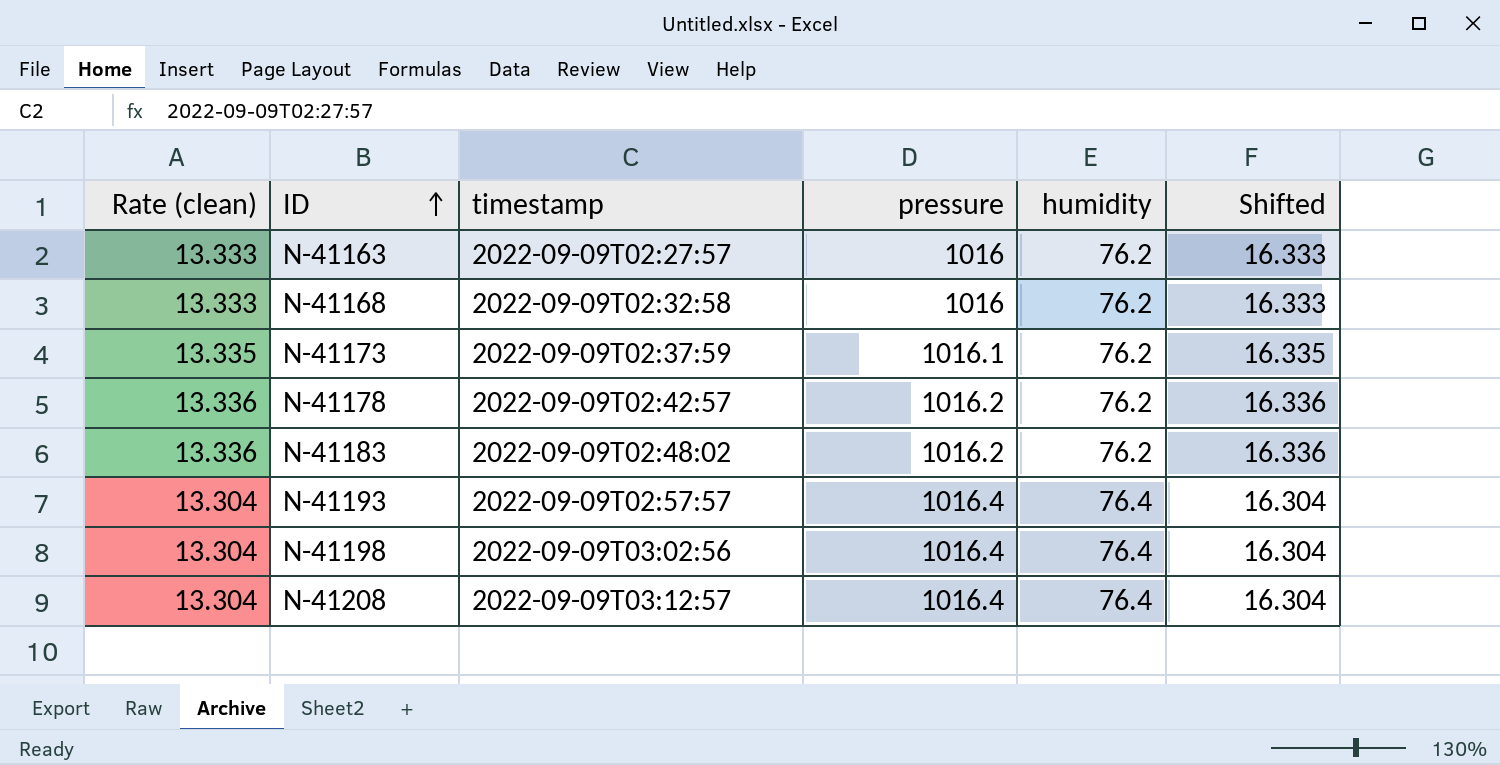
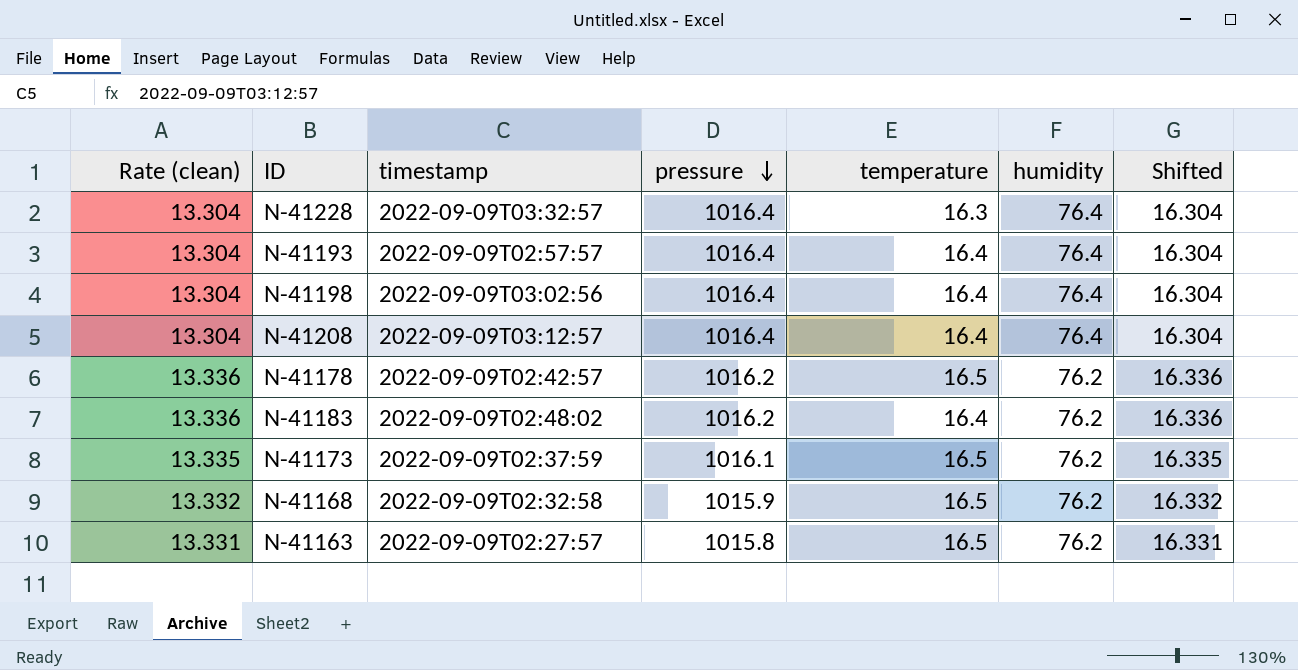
row order: ID ascending -> pressure descending
column temperature | position: none -> 5
row N-41228: none -> 13.304 | 2022-09-09T03:32:57 | 1016.4 | 16.3 | 76.4 | 16.304
N-41168 | Rate (clean): 13.333 -> 13.332
N-41168 | pressure: 1016 -> 1015.9
N-41168 | Shifted: 16.333 -> 16.332
N-41163 | Rate (clean): 13.333 -> 13.331
N-41163 | pressure: 1016 -> 1015.8
N-41163 | Shifted: 16.333 -> 16.331

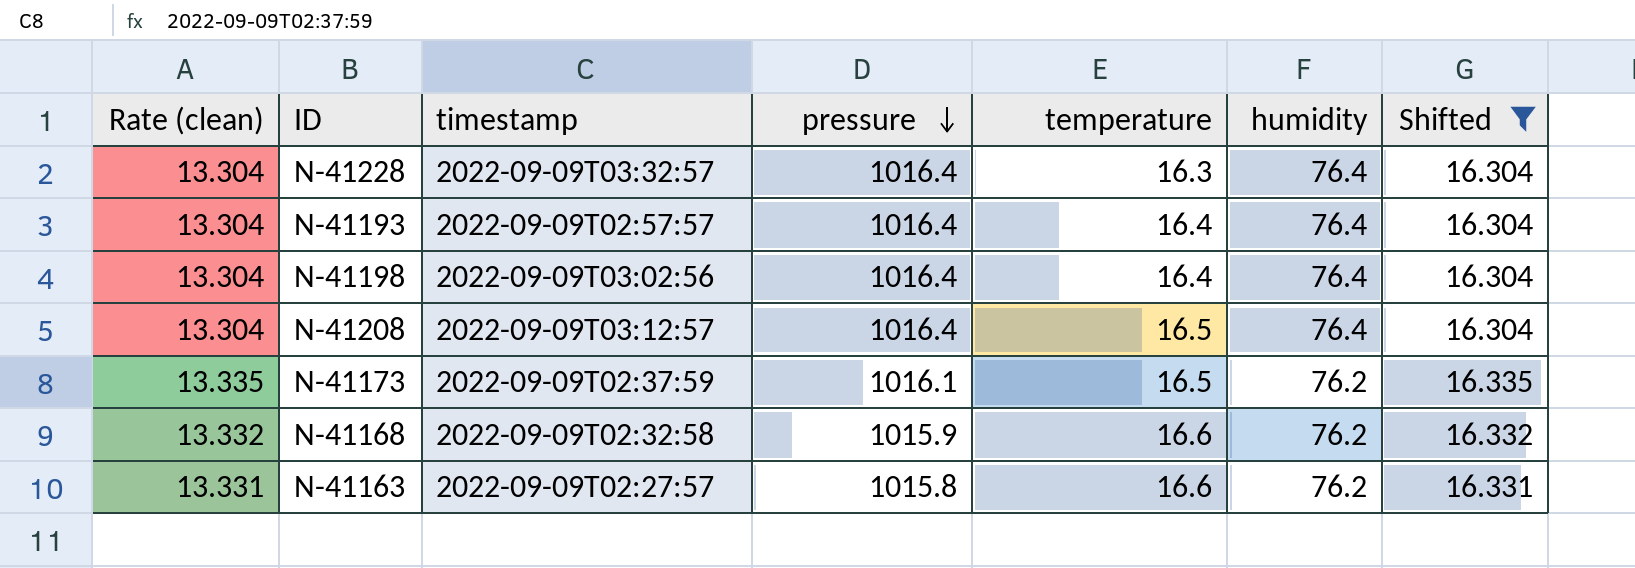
filter: none -> Shifted != 16.336
N-41208 | temperature: 16.4 -> 16.5
N-41168 | temperature: 16.5 -> 16.6
N-41163 | temperature: 16.5 -> 16.6

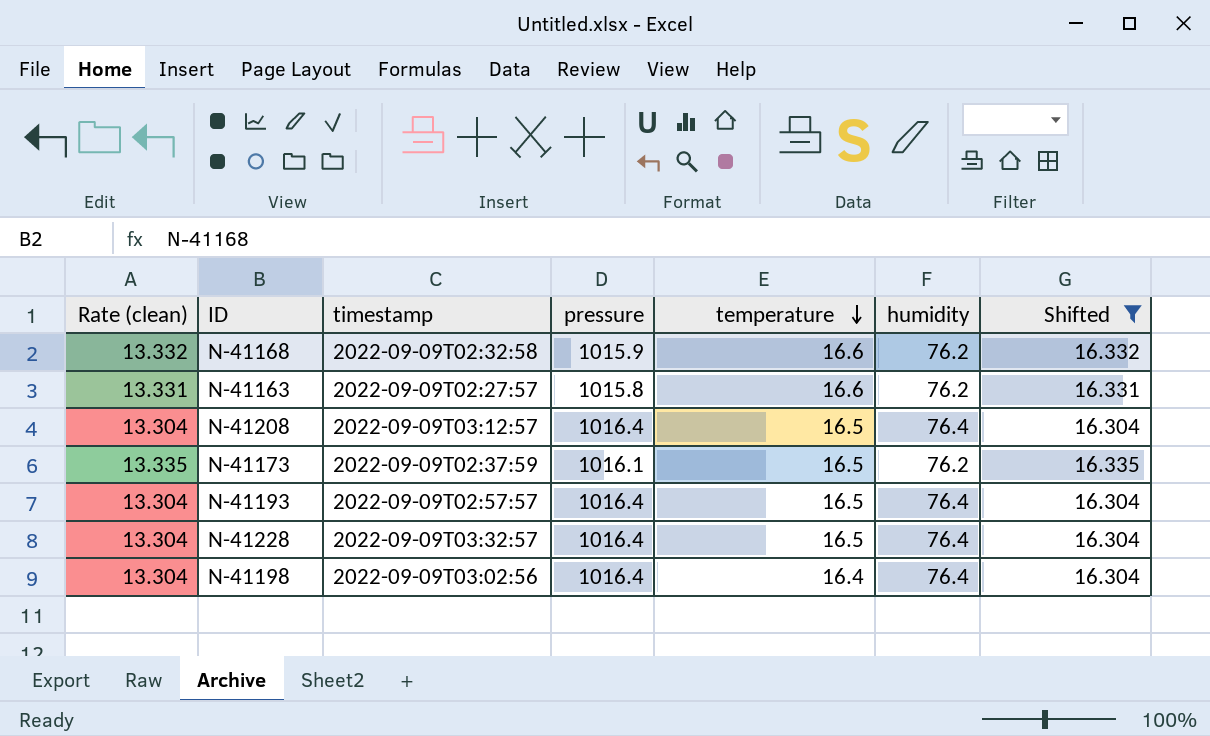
row order: pressure descending -> temperature descending
N-41193 | temperature: 16.4 -> 16.5
N-41228 | temperature: 16.3 -> 16.5

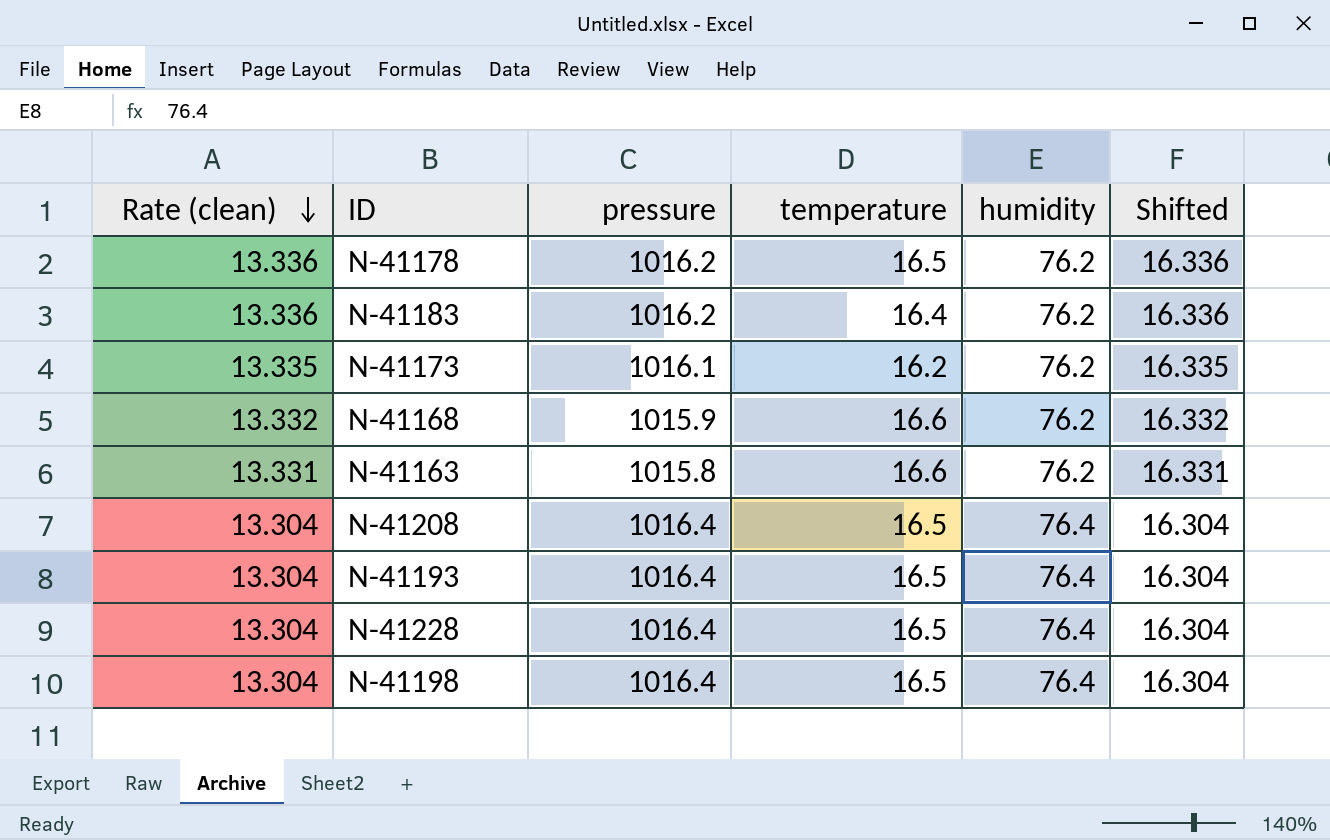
filter: Shifted != 16.336 -> none
row order: temperature descending -> Rate (clean) descending
column timestamp | position: 3 -> none
N-41173 | temperature: 16.5 -> 16.2
N-41198 | temperature: 16.4 -> 16.5

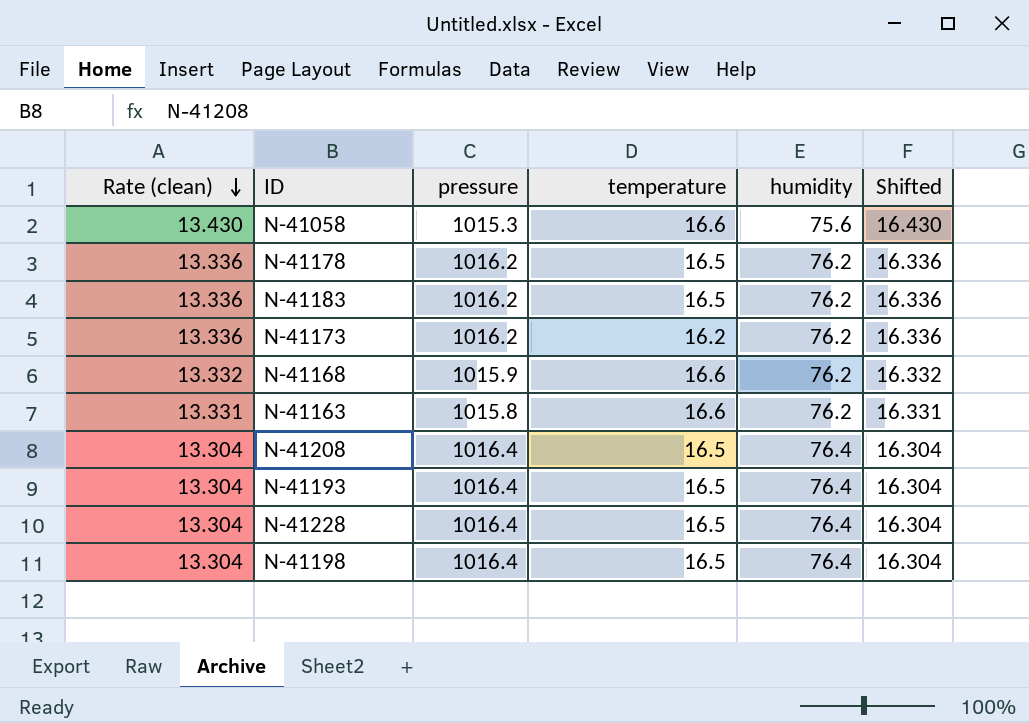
row N-41058: none -> 13.430 | 1015.3 | 16.6 | 75.6 | 16.430
N-41183 | temperature: 16.4 -> 16.5
N-41173 | Rate (clean): 13.335 -> 13.336
N-41173 | pressure: 1016.1 -> 1016.2
N-41173 | Shifted: 16.335 -> 16.336

